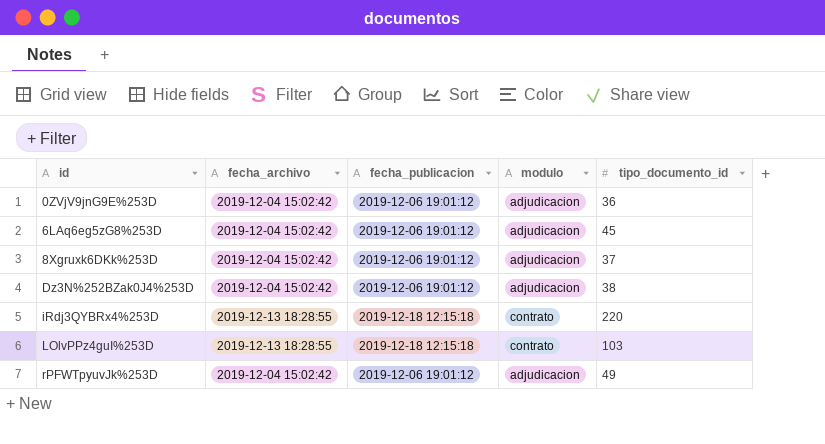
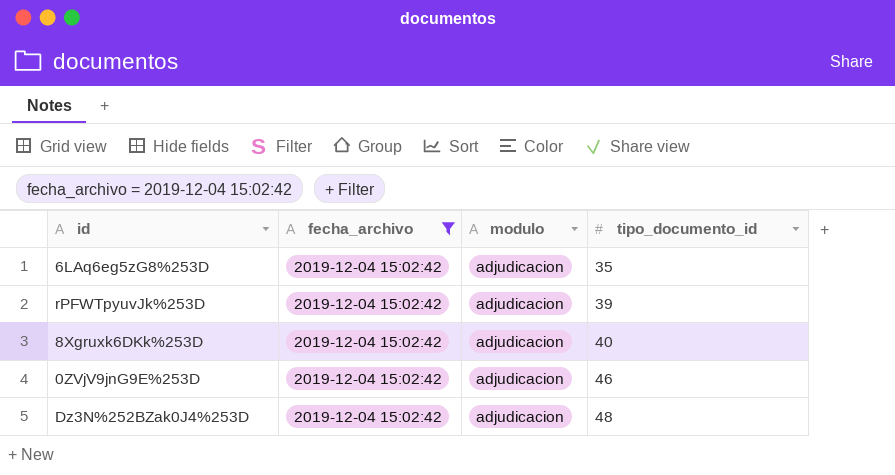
filter: none -> fecha_archivo = 2019-12-04 15:02:42
row order: id ascending -> tipo_documento_id ascending
column fecha_publicacion | position: 3 -> none
6LAq6eg5zG8%253D | tipo_documento_id: 45 -> 35
rPFWTpyuvJk%253D | tipo_documento_id: 49 -> 39
8Xgruxk6DKk%253D | tipo_documento_id: 37 -> 40
0ZVjV9jnG9E%253D | tipo_documento_id: 36 -> 46
Dz3N%252BZak0J4%253D | tipo_documento_id: 38 -> 48

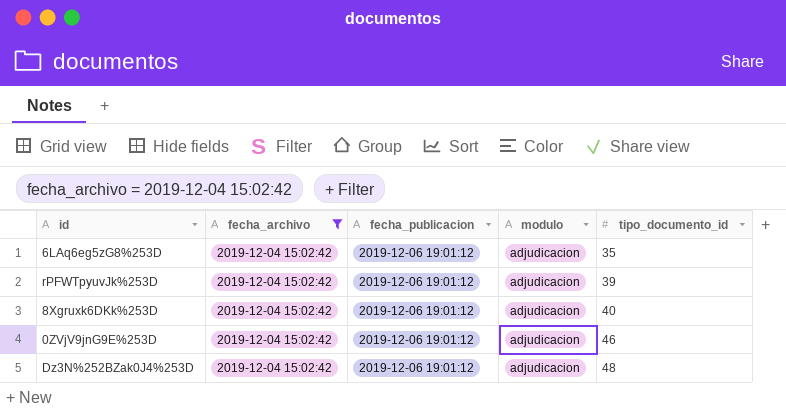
column fecha_publicacion | position: none -> 3

